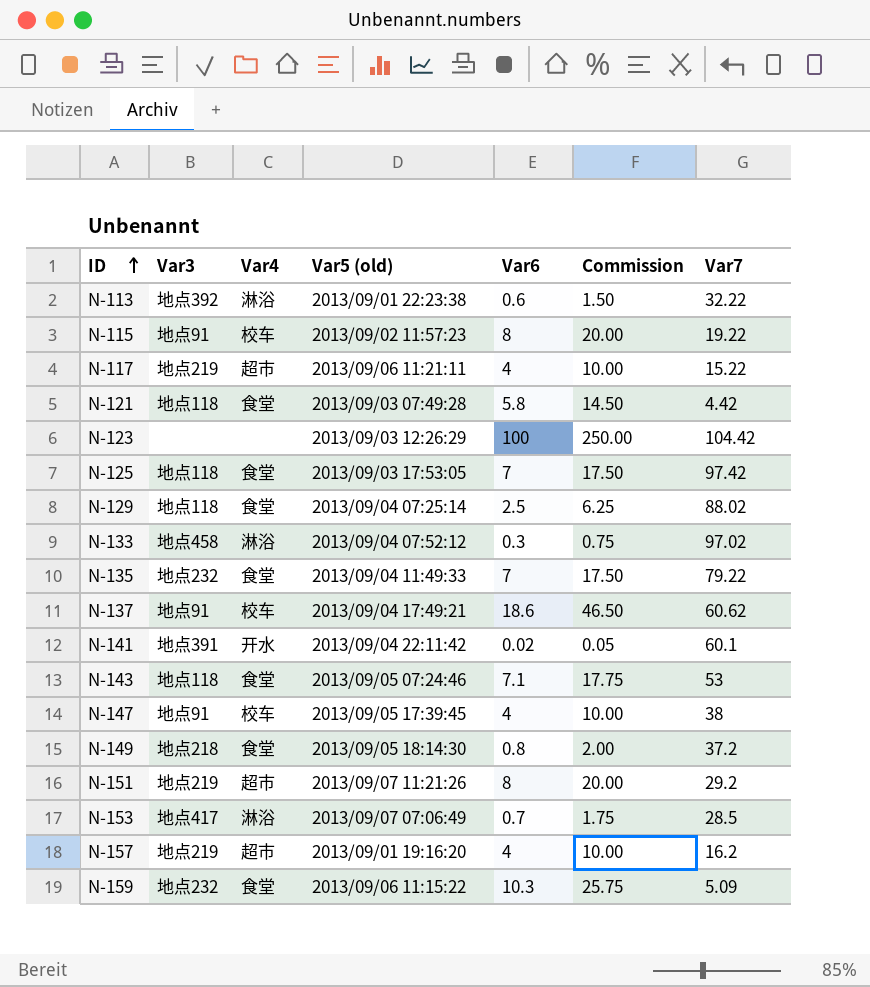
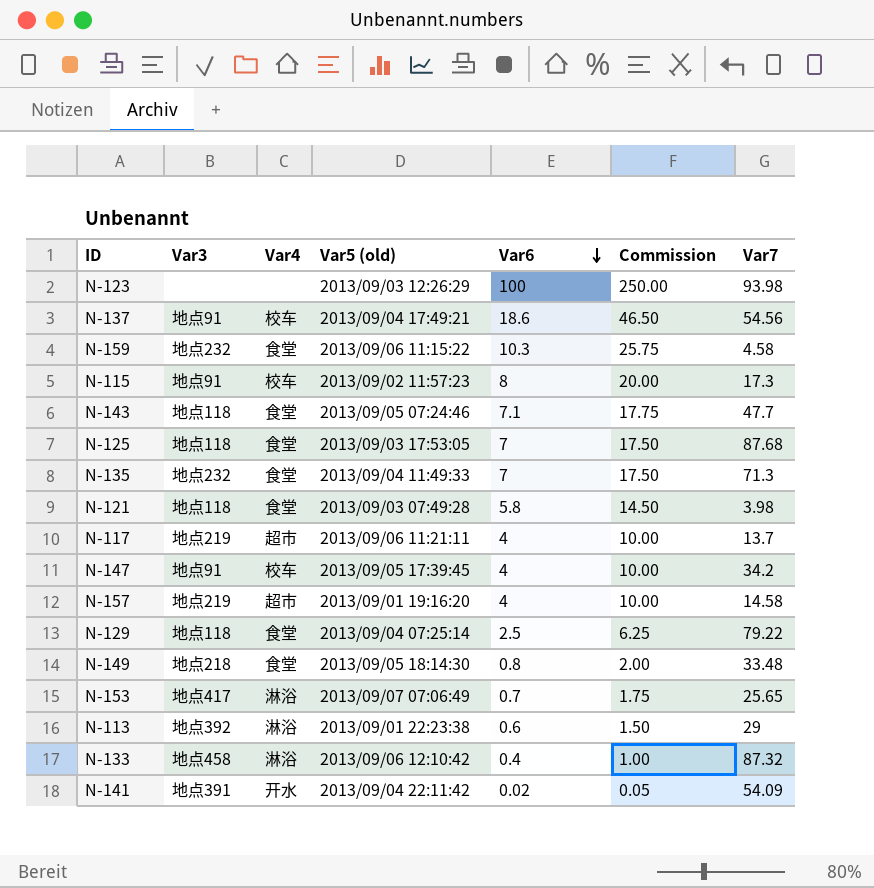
row order: ID ascending -> Var6 descending
row N-151: 地点219 | 超市 | 2013/09/07 11:21:26 | 8 | 20.00 | 29.2 -> none
N-123 | Var7: 104.42 -> 93.98
N-137 | Var7: 60.62 -> 54.56
N-159 | Var7: 5.09 -> 4.58
N-115 | Var7: 19.22 -> 17.3
N-143 | Var7: 53 -> 47.7
N-125 | Var7: 97.42 -> 87.68
N-135 | Var7: 79.22 -> 71.3
N-121 | Var7: 4.42 -> 3.98
N-117 | Var7: 15.22 -> 13.7
N-147 | Var7: 38 -> 34.2
N-157 | Var7: 16.2 -> 14.58
N-129 | Var7: 88.02 -> 79.22
N-149 | Var7: 37.2 -> 33.48
N-153 | Var7: 28.5 -> 25.65
N-113 | Var7: 32.22 -> 29
N-133 | Var5 (old): 2013/09/04 07:52:12 -> 2013/09/06 12:10:42
N-133 | Var6: 0.3 -> 0.4
N-133 | Commission: 0.75 -> 1.00
N-133 | Var7: 97.02 -> 87.32
N-141 | Var7: 60.1 -> 54.09

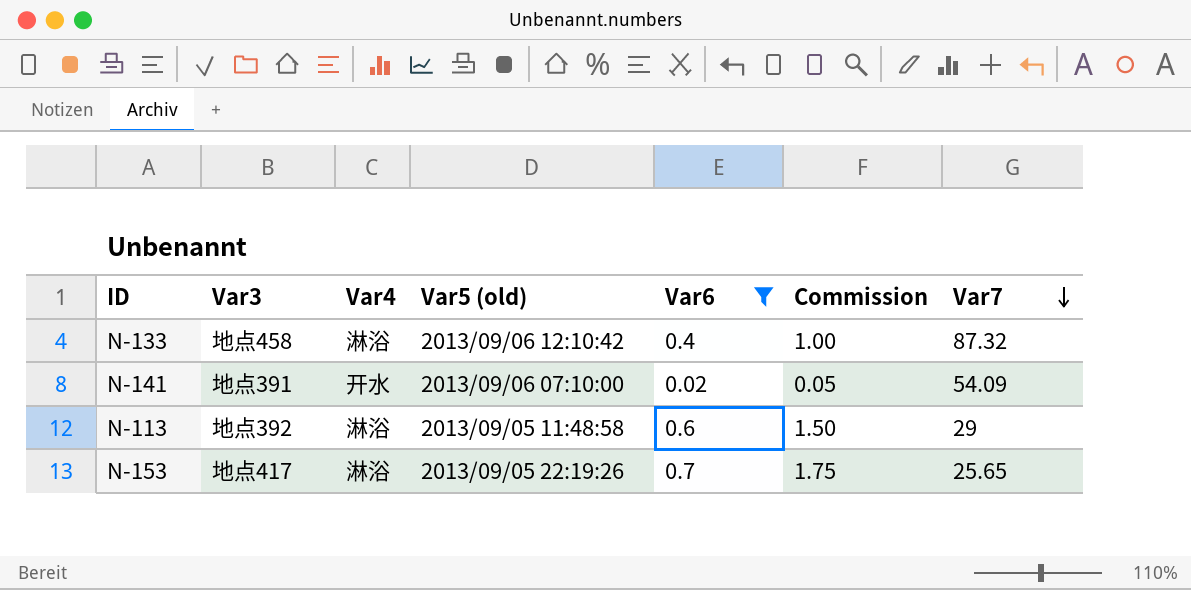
filter: none -> Var6 <= 0.7
row order: Var6 descending -> Var7 descending
N-141 | Var5 (old): 2013/09/04 22:11:42 -> 2013/09/06 07:10:00
N-113 | Var5 (old): 2013/09/01 22:23:38 -> 2013/09/05 11:48:58
N-153 | Var5 (old): 2013/09/07 07:06:49 -> 2013/09/05 22:19:26

